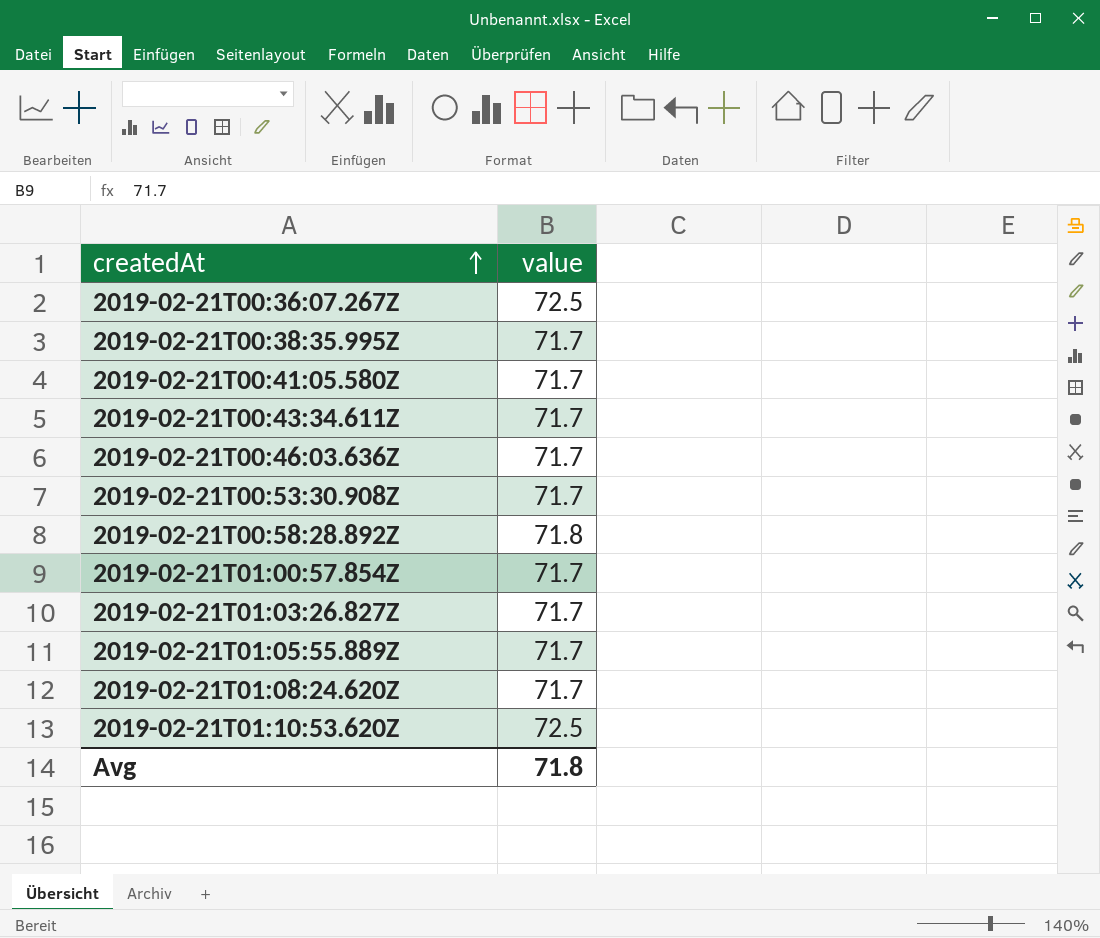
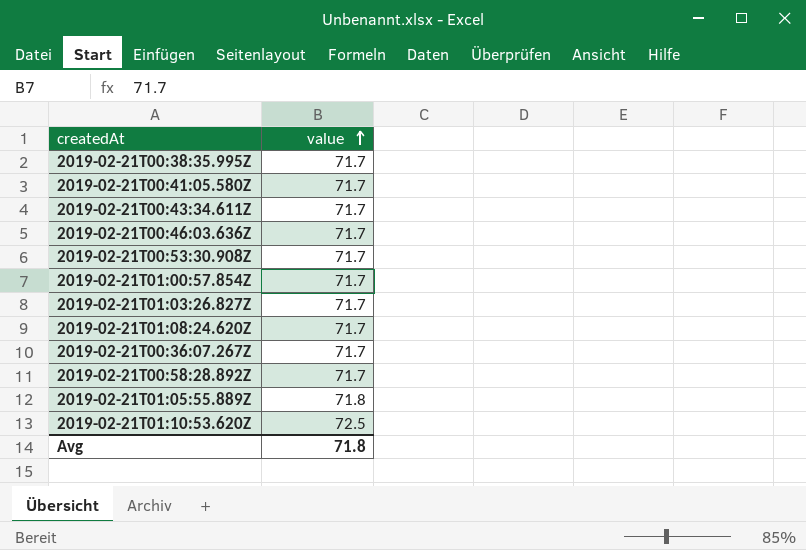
row order: createdAt ascending -> value ascending
2019-02-21T00:36:07.267Z | value: 72.5 -> 71.7
2019-02-21T00:58:28.892Z | value: 71.8 -> 71.7
2019-02-21T01:05:55.889Z | value: 71.7 -> 71.8

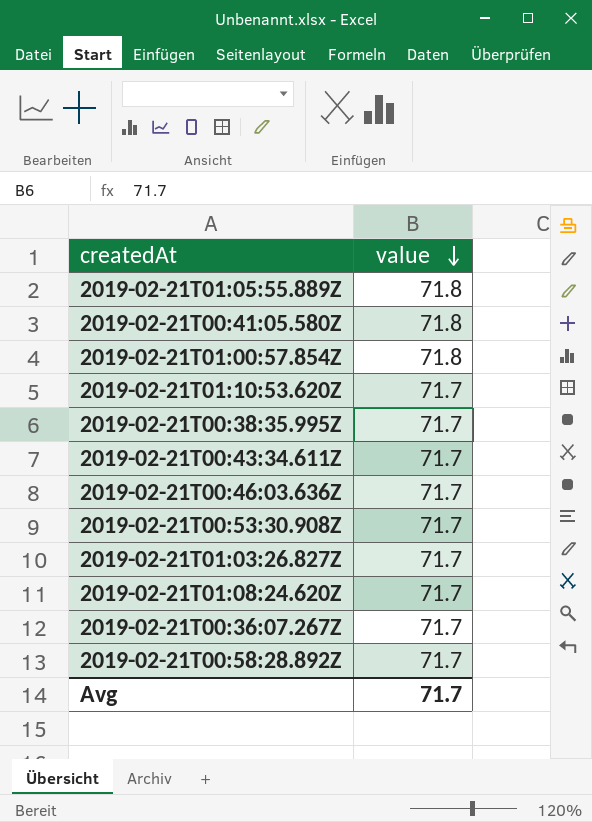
row order: value ascending -> value descending
2019-02-21T00:41:05.580Z | value: 71.7 -> 71.8
2019-02-21T01:00:57.854Z | value: 71.7 -> 71.8
2019-02-21T01:10:53.620Z | value: 72.5 -> 71.7
Avg | value: 71.8 -> 71.7

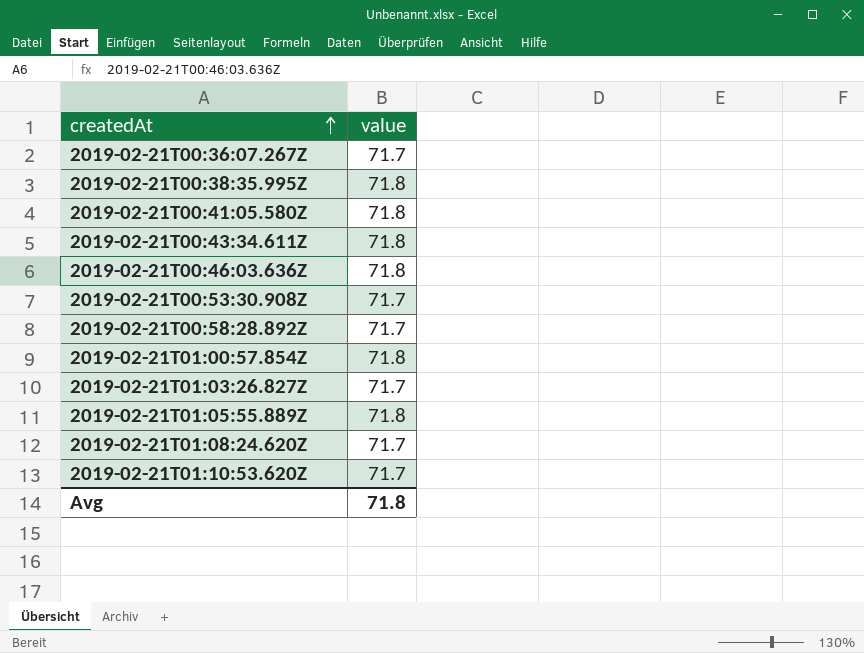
row order: value descending -> createdAt ascending
2019-02-21T00:38:35.995Z | value: 71.7 -> 71.8
2019-02-21T00:43:34.611Z | value: 71.7 -> 71.8
2019-02-21T00:46:03.636Z | value: 71.7 -> 71.8
Avg | value: 71.7 -> 71.8

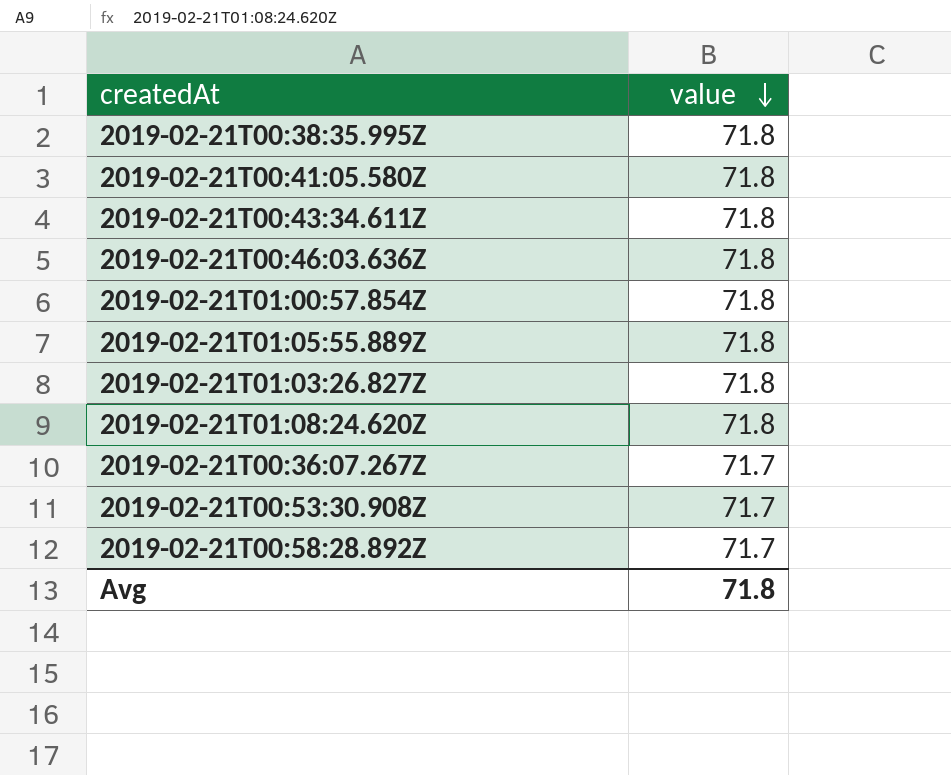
row order: createdAt ascending -> value descending
row 2019-02-21T01:10:53.620Z: 71.7 -> none
2019-02-21T01:03:26.827Z | value: 71.7 -> 71.8
2019-02-21T01:08:24.620Z | value: 71.7 -> 71.8

